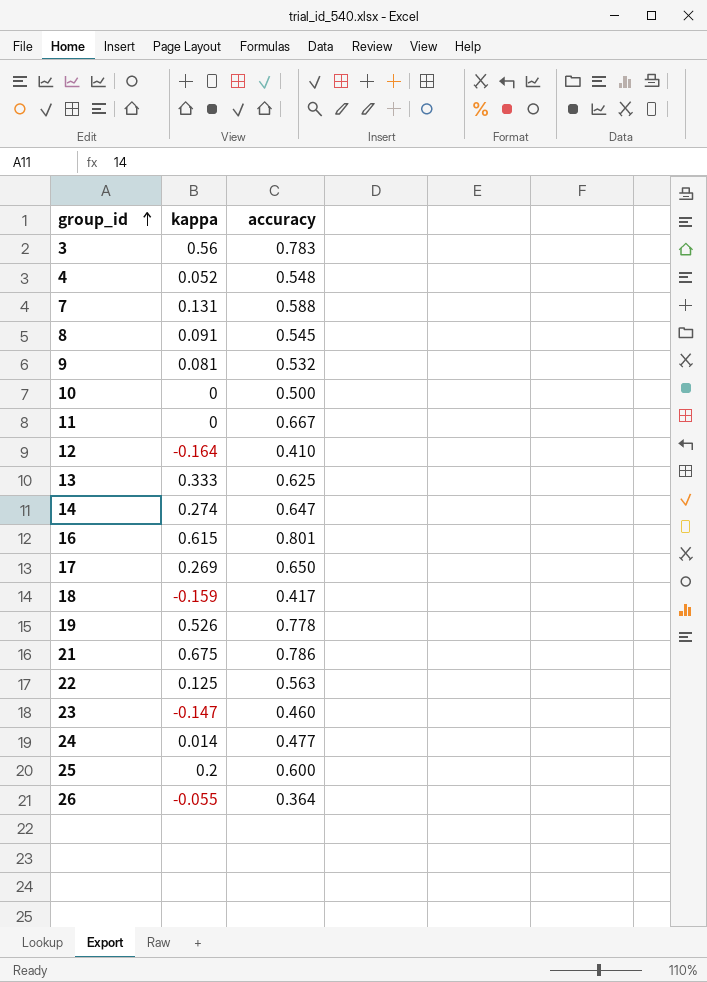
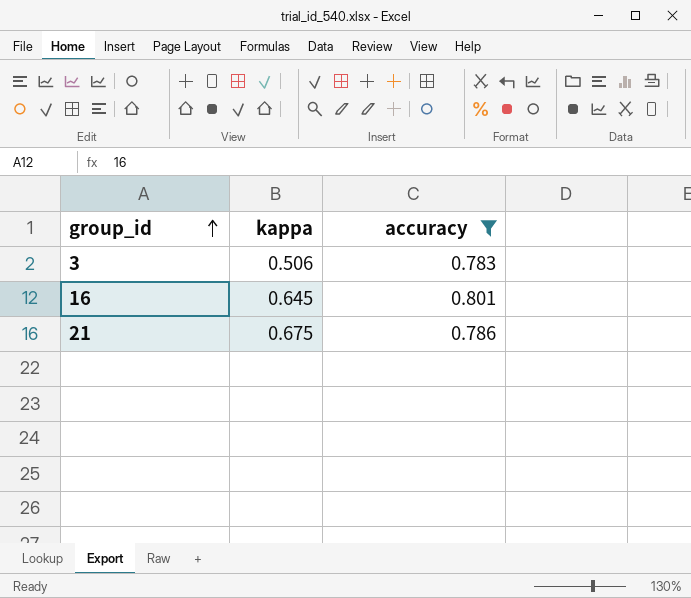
filter: none -> accuracy >= 0.783
3 | kappa: 0.56 -> 0.506
16 | kappa: 0.615 -> 0.645

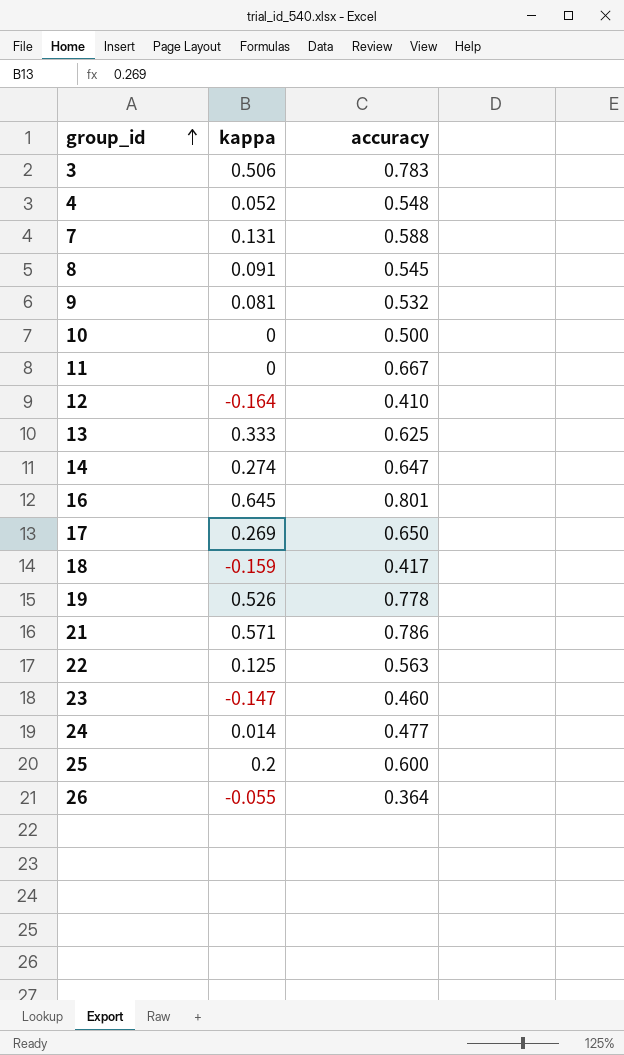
filter: accuracy >= 0.783 -> none
21 | kappa: 0.675 -> 0.571

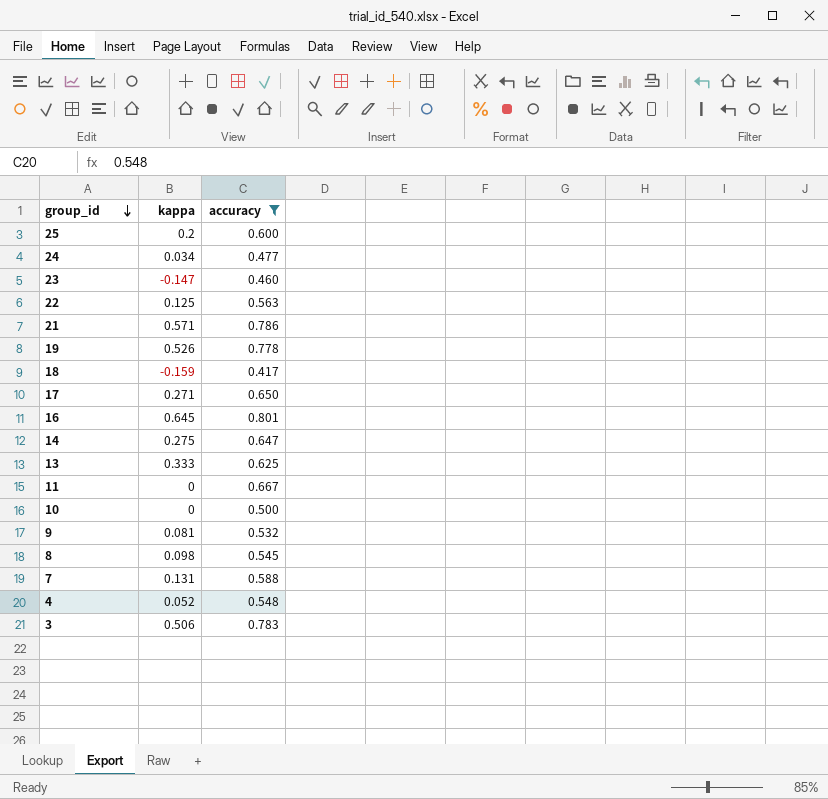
filter: none -> accuracy >= 0.417
row order: group_id ascending -> group_id descending
24 | kappa: 0.014 -> 0.034
17 | kappa: 0.269 -> 0.271
14 | kappa: 0.274 -> 0.275
8 | kappa: 0.091 -> 0.098

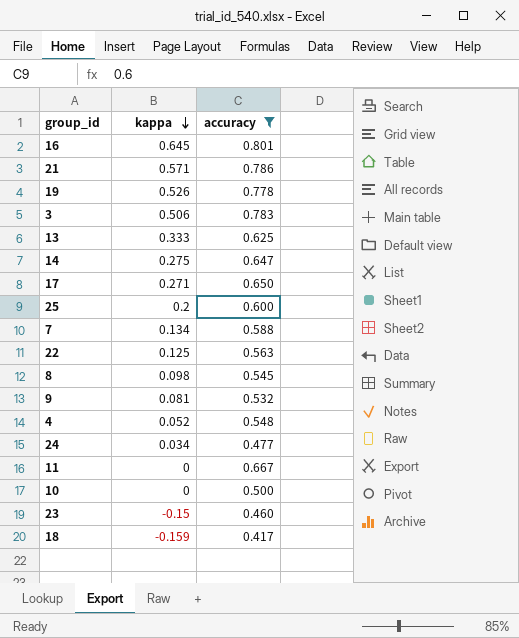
row order: group_id descending -> kappa descending
7 | kappa: 0.131 -> 0.134
23 | kappa: -0.147 -> -0.15

